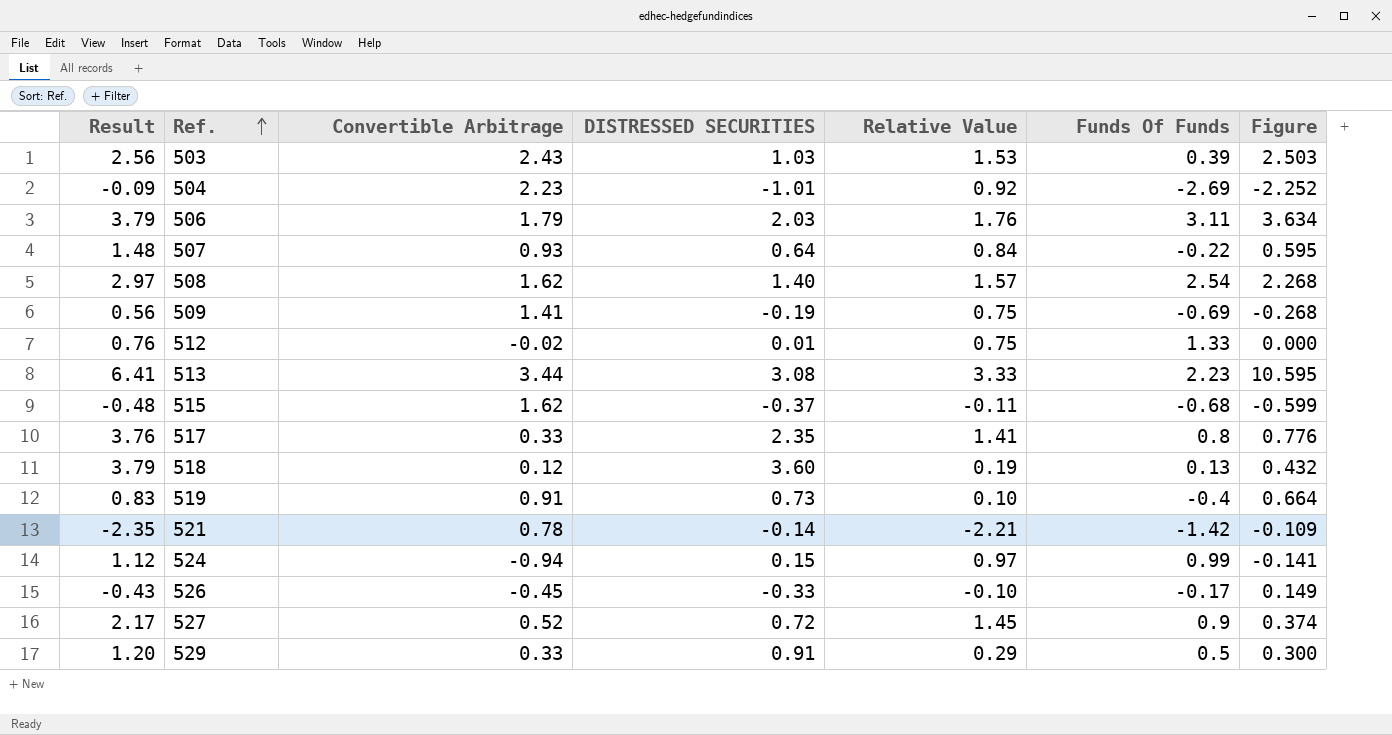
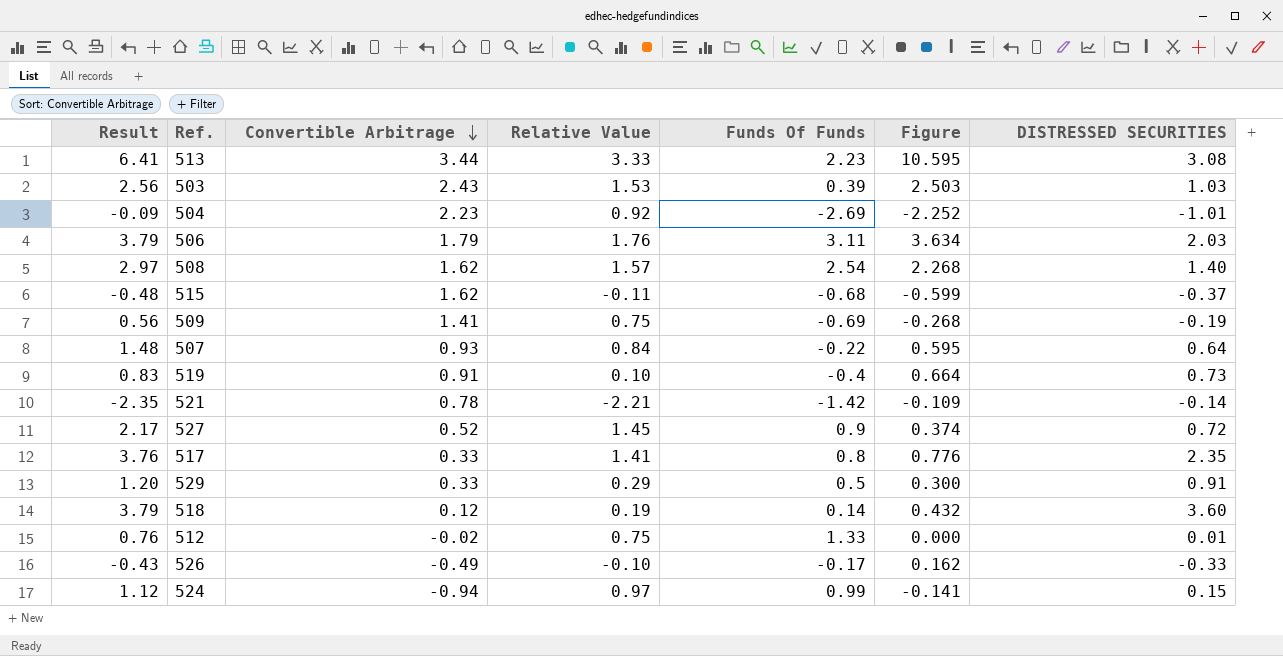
row order: Ref. ascending -> Convertible Arbitrage descending
column DISTRESSED SECURITIES | position: 4 -> 7
518 | Funds Of Funds: 0.13 -> 0.14
526 | Convertible Arbitrage: -0.45 -> -0.49
526 | Figure: 0.149 -> 0.162

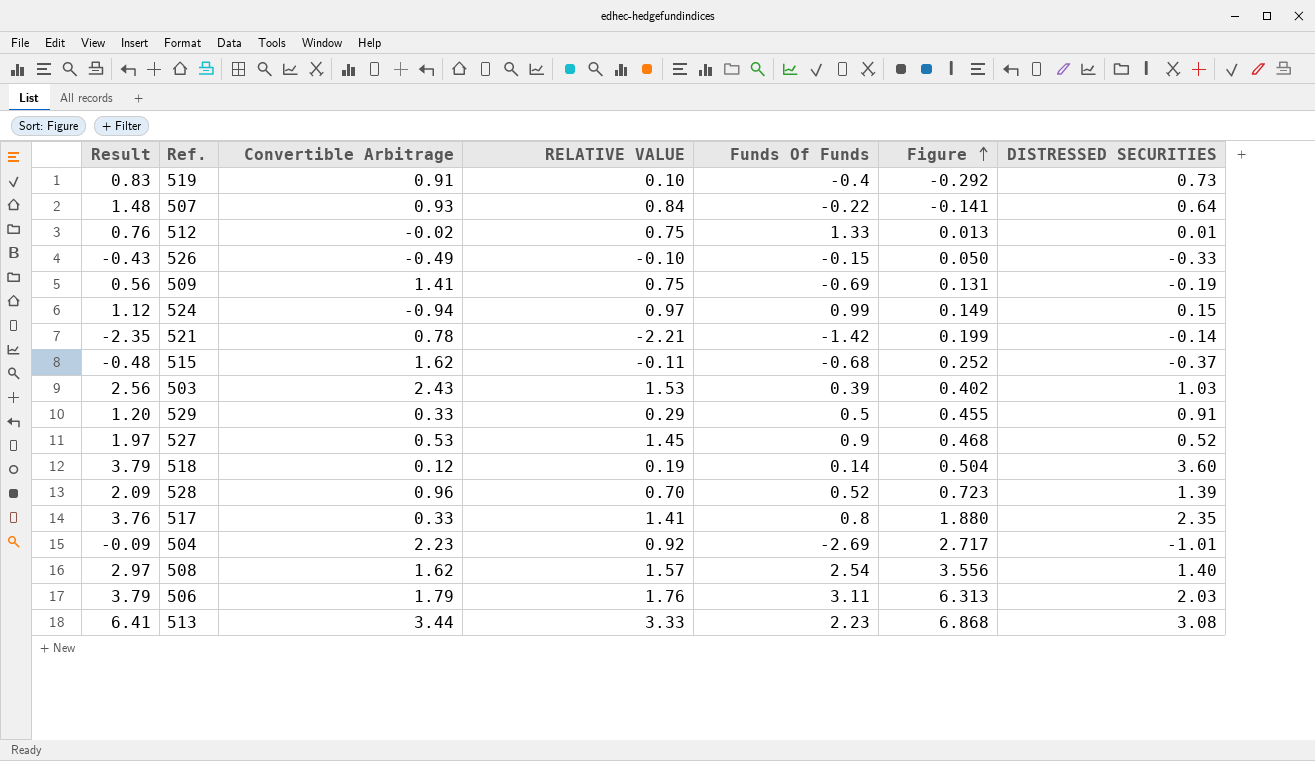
row order: Convertible Arbitrage descending -> Figure ascending
column name: Relative Value -> RELATIVE VALUE
column Figure | formula: [Convertible Arbitrage] * [DISTRESSED SECURITIES] -> [Funds Of Funds] * [DISTRESSED SECURITIES]
526 | Funds Of Funds: -0.17 -> -0.15
527 | Result: 2.17 -> 1.97
527 | Convertible Arbitrage: 0.52 -> 0.53
527 | DISTRESSED SECURITIES: 0.72 -> 0.52
row 528: none -> 2.09 | 0.96 | 0.70 | 0.52 | 0.723 | 1.39

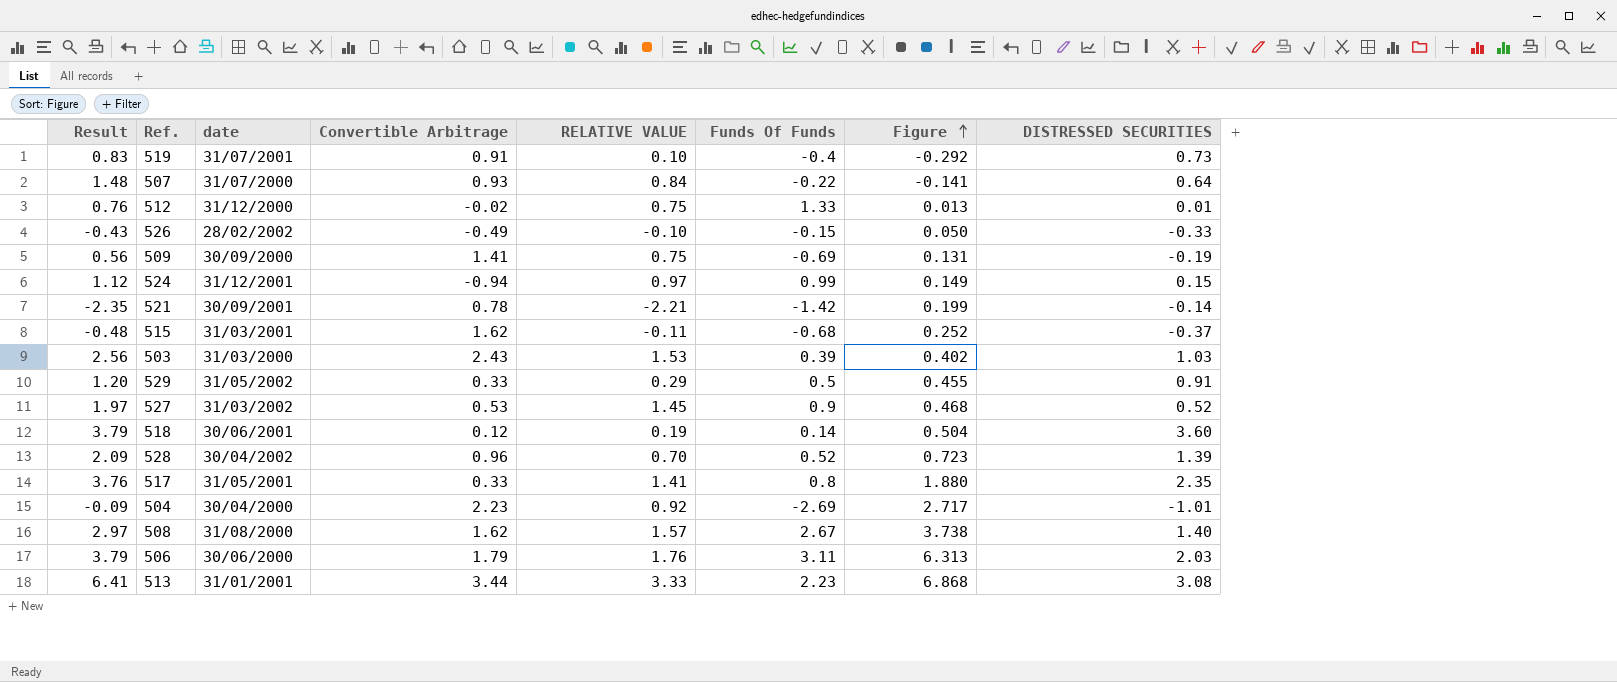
column date | position: none -> 3
508 | Funds Of Funds: 2.54 -> 2.67
508 | Figure: 3.556 -> 3.738

